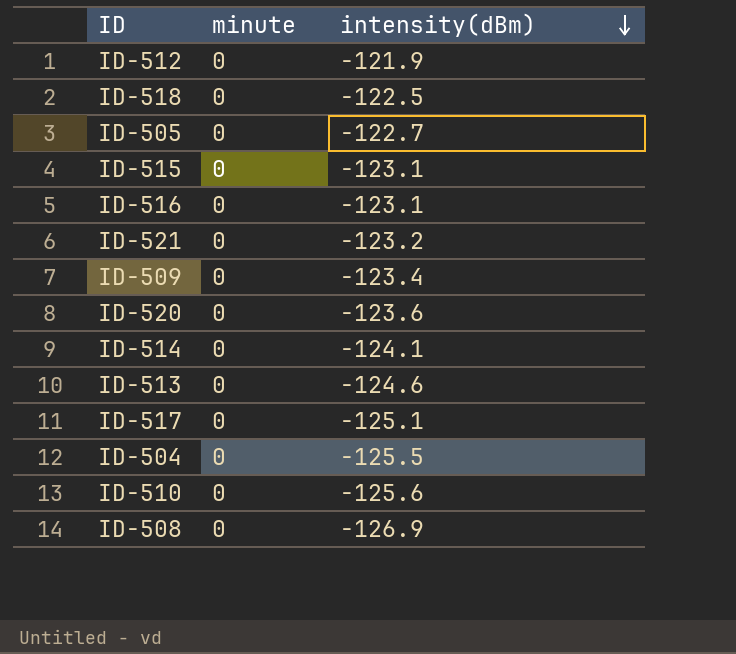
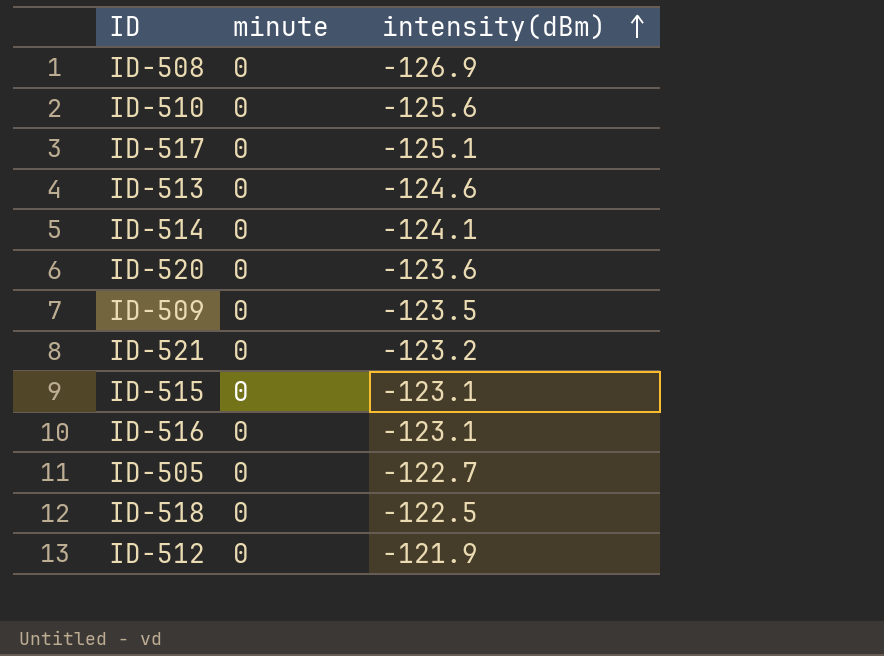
row order: intensity(dBm) descending -> intensity(dBm) ascending
row ID-504: 0 | -125.5 -> none
ID-509 | intensity(dBm): -123.4 -> -123.5

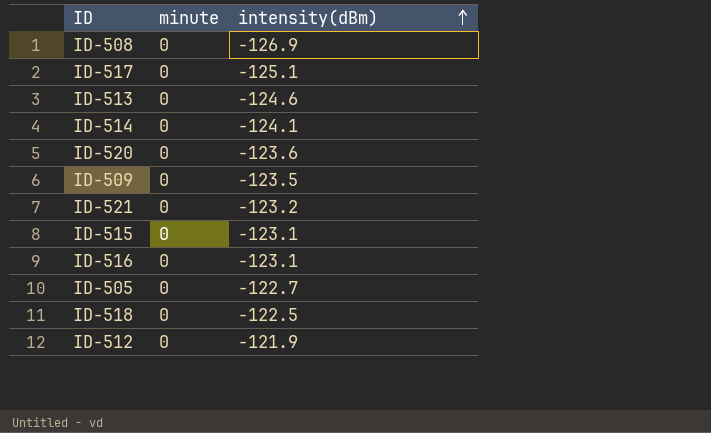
row ID-510: 0 | -125.6 -> none

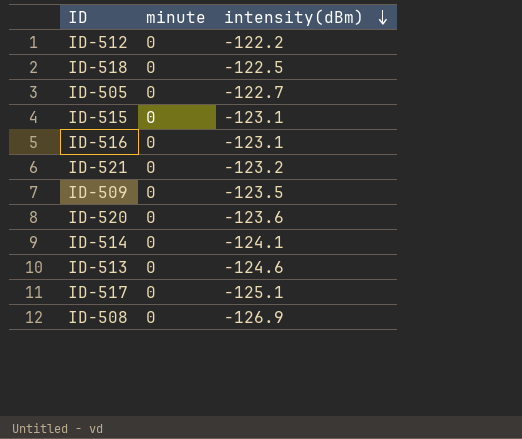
row order: intensity(dBm) ascending -> intensity(dBm) descending
ID-512 | intensity(dBm): -121.9 -> -122.2

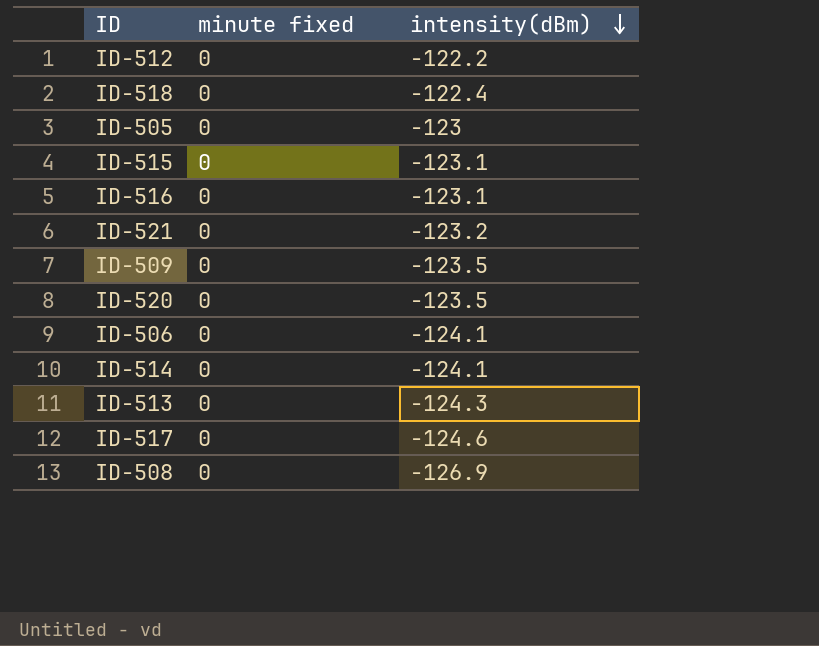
column name: minute -> minute fixed
ID-518 | intensity(dBm): -122.5 -> -122.4
ID-505 | intensity(dBm): -122.7 -> -123
ID-520 | intensity(dBm): -123.6 -> -123.5
row ID-506: none -> 0 | -124.1
ID-513 | intensity(dBm): -124.6 -> -124.3
ID-517 | intensity(dBm): -125.1 -> -124.6

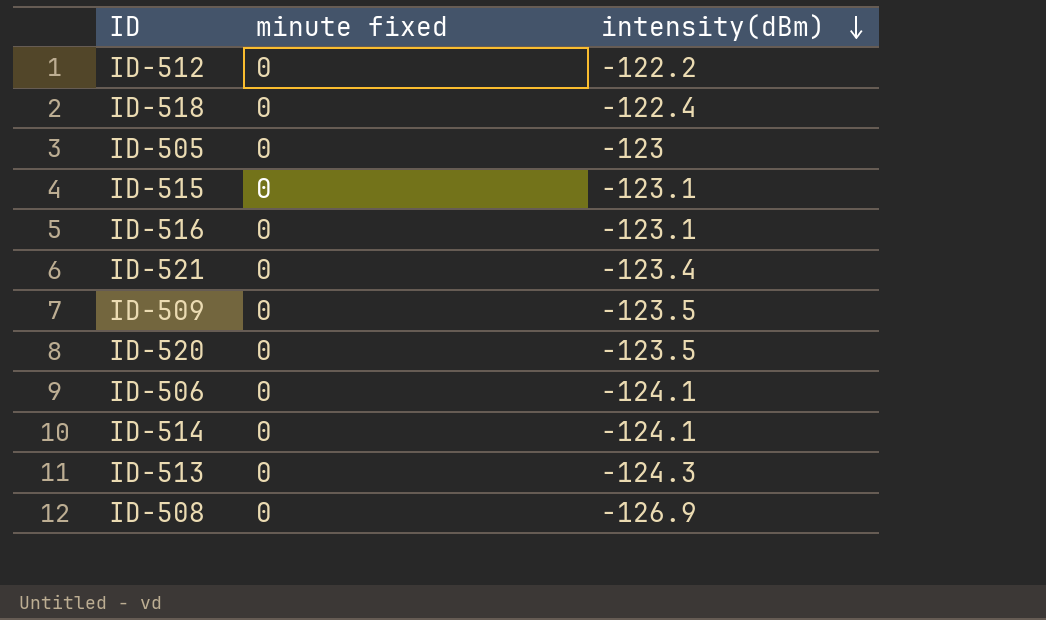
row ID-517: 0 | -124.6 -> none
ID-521 | intensity(dBm): -123.2 -> -123.4

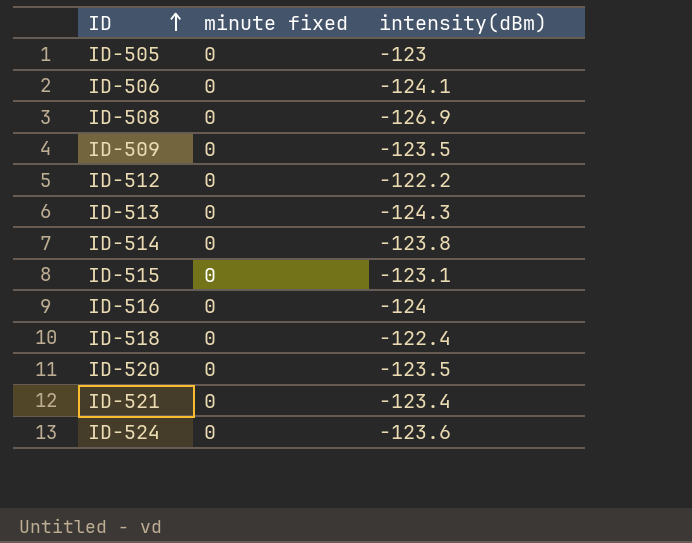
row order: intensity(dBm) descending -> ID ascending
ID-514 | intensity(dBm): -124.1 -> -123.8
ID-516 | intensity(dBm): -123.1 -> -124
row ID-524: none -> 0 | -123.6

